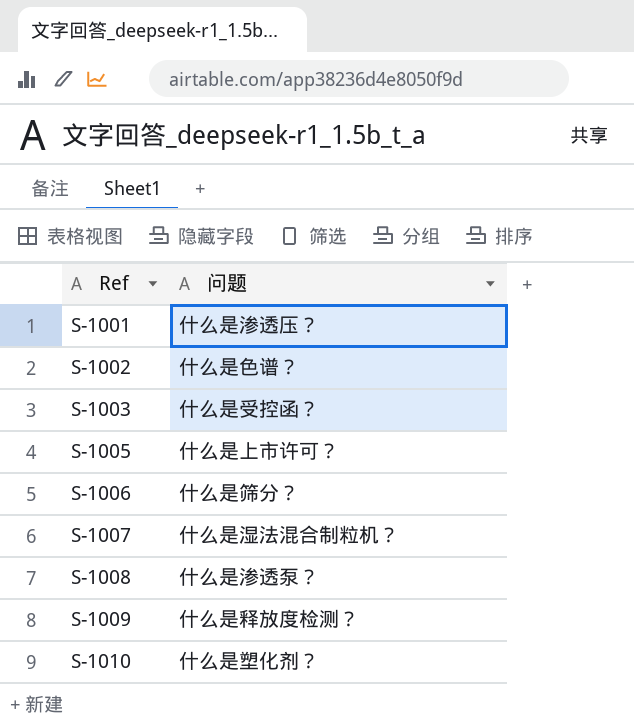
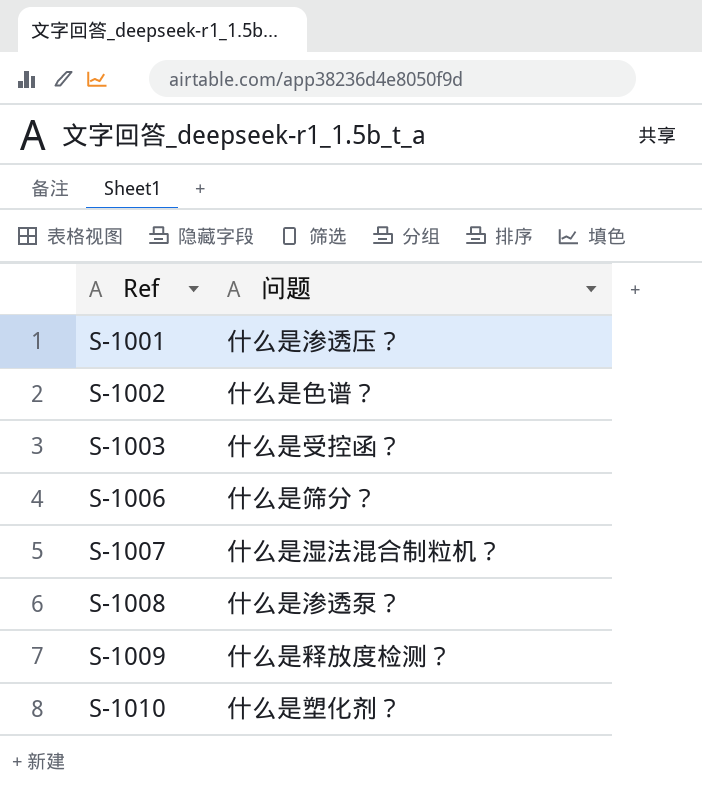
row S-1005: 什么是上市许可？ -> none

